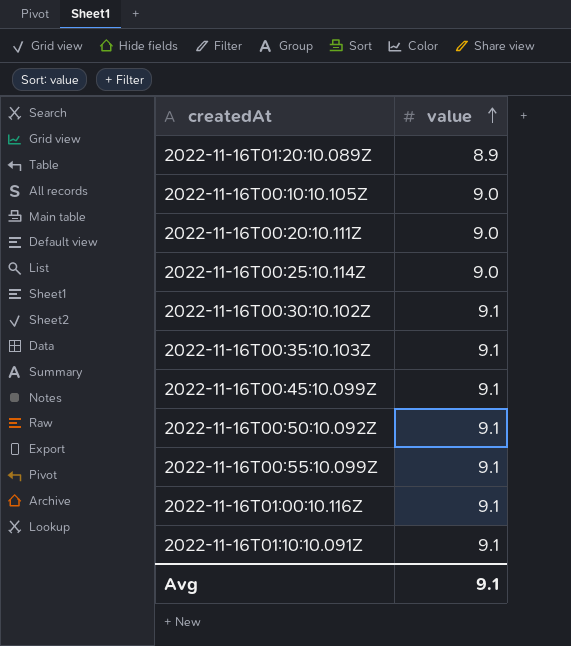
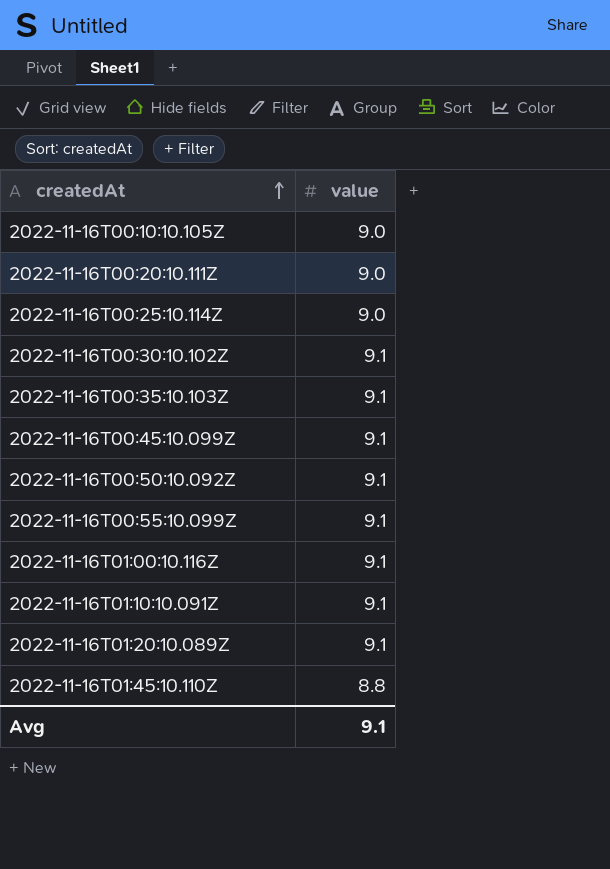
row order: value ascending -> createdAt ascending
2022-11-16T01:20:10.089Z | value: 8.9 -> 9.1
row 2022-11-16T01:45:10.110Z: none -> 8.8

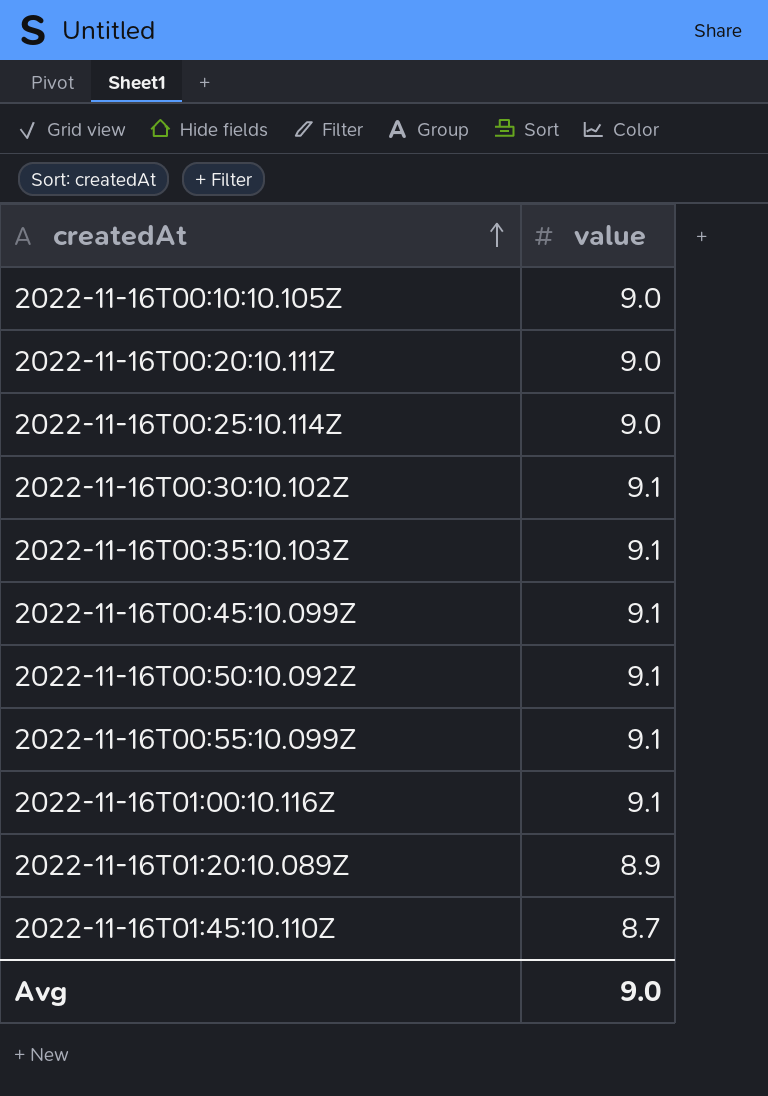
row 2022-11-16T01:10:10.091Z: 9.1 -> none
2022-11-16T01:20:10.089Z | value: 9.1 -> 8.9
2022-11-16T01:45:10.110Z | value: 8.8 -> 8.7
Avg | value: 9.1 -> 9.0

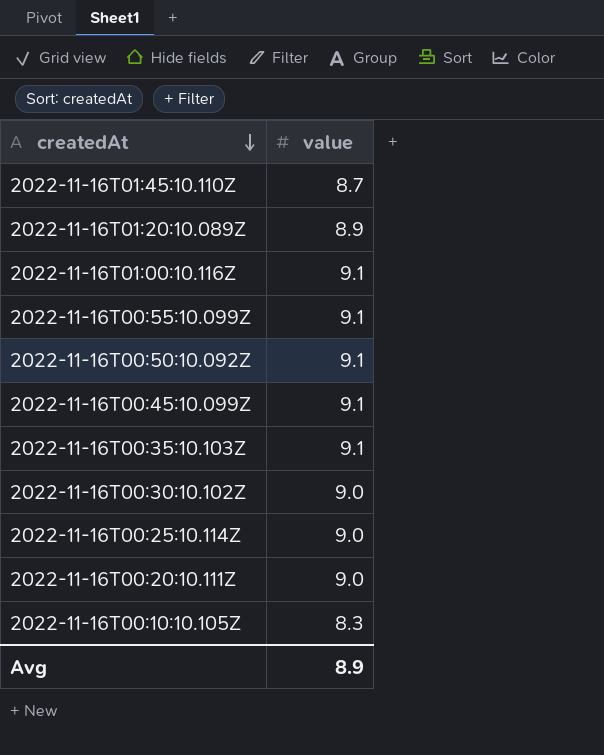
row order: createdAt ascending -> createdAt descending
2022-11-16T00:30:10.102Z | value: 9.1 -> 9.0
2022-11-16T00:10:10.105Z | value: 9.0 -> 8.3
Avg | value: 9.0 -> 8.9

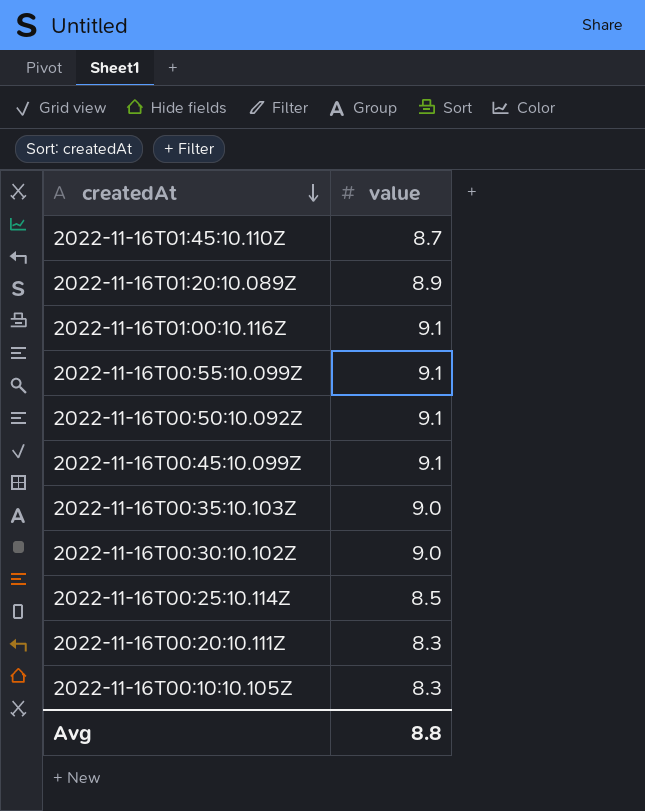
2022-11-16T00:35:10.103Z | value: 9.1 -> 9.0
2022-11-16T00:25:10.114Z | value: 9.0 -> 8.5
2022-11-16T00:20:10.111Z | value: 9.0 -> 8.3
Avg | value: 8.9 -> 8.8

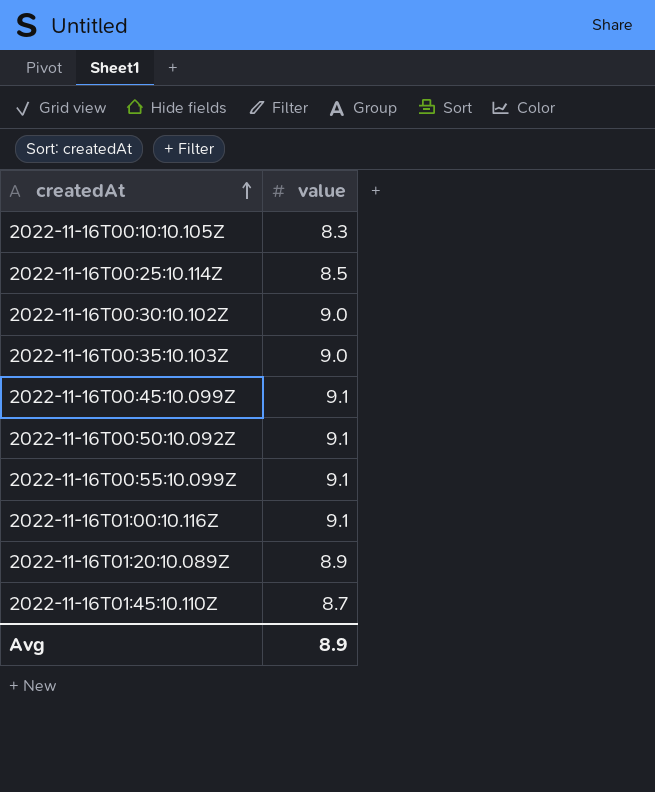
row order: createdAt descending -> createdAt ascending
row 2022-11-16T00:20:10.111Z: 8.3 -> none
Avg | value: 8.8 -> 8.9

